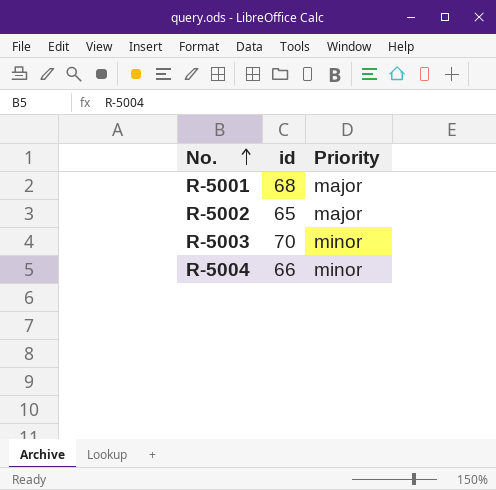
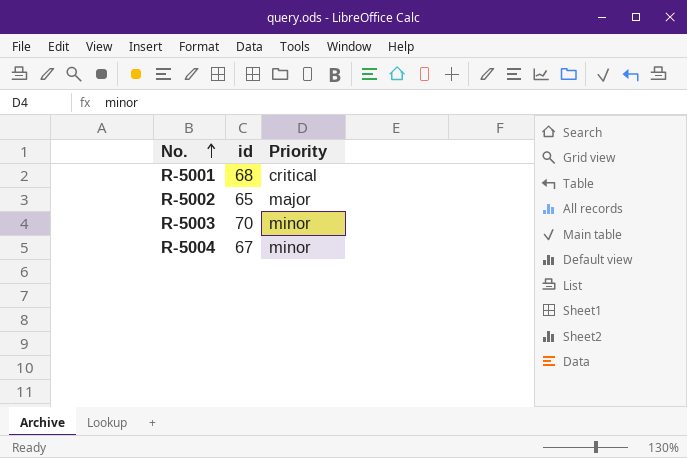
R-5001 | Priority: major -> critical
R-5004 | id: 66 -> 67

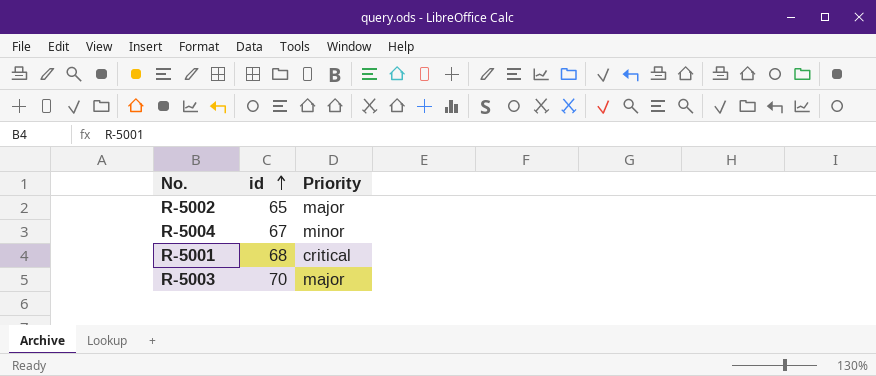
row order: No. ascending -> id ascending
R-5003 | Priority: minor -> major

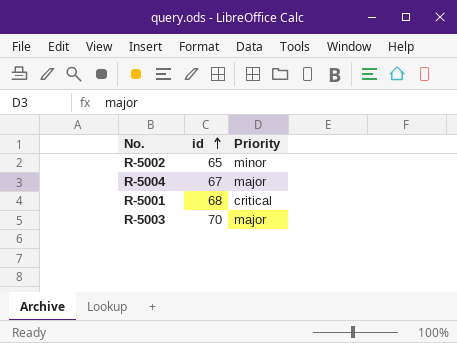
R-5002 | Priority: major -> minor
R-5004 | Priority: minor -> major

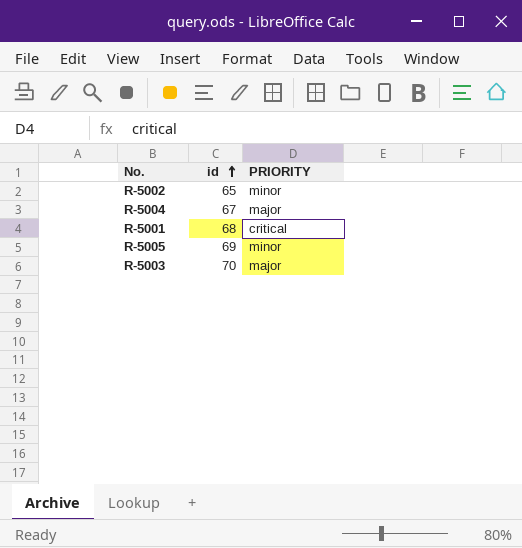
column name: Priority -> PRIORITY
row R-5005: none -> 69 | minor

